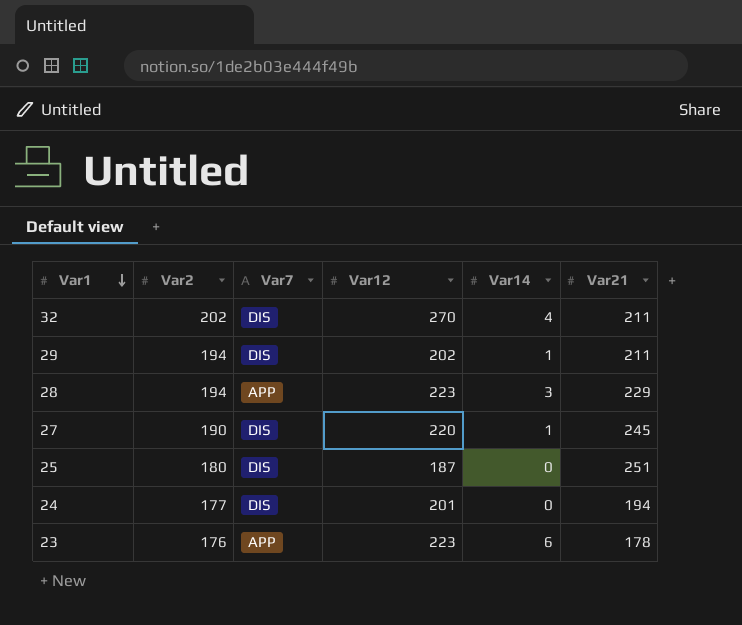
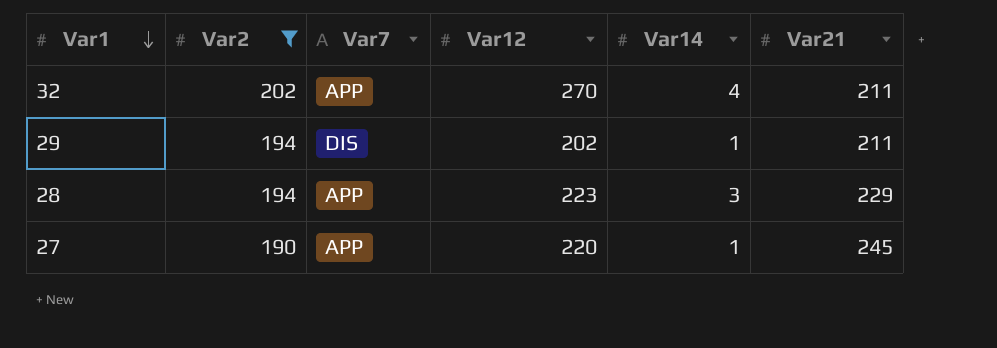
filter: none -> Var2 >= 190
32 | Var7: DIS -> APP
27 | Var7: DIS -> APP

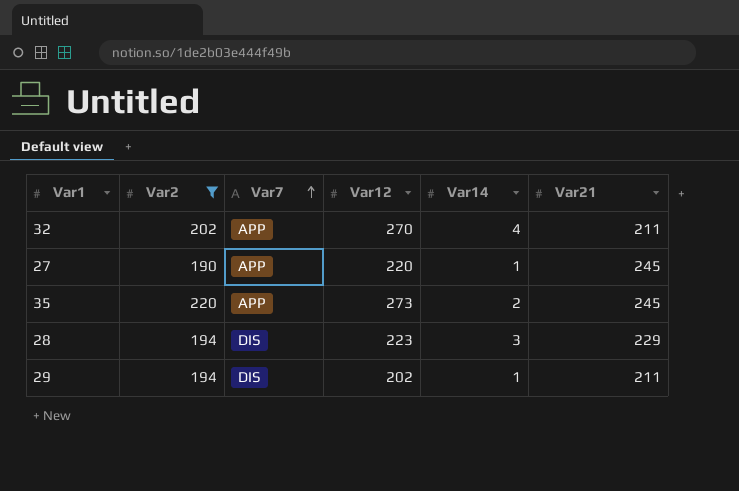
row order: Var1 descending -> Var7 ascending
row 35: none -> 220 | APP | 273 | 2 | 245
28 | Var7: APP -> DIS

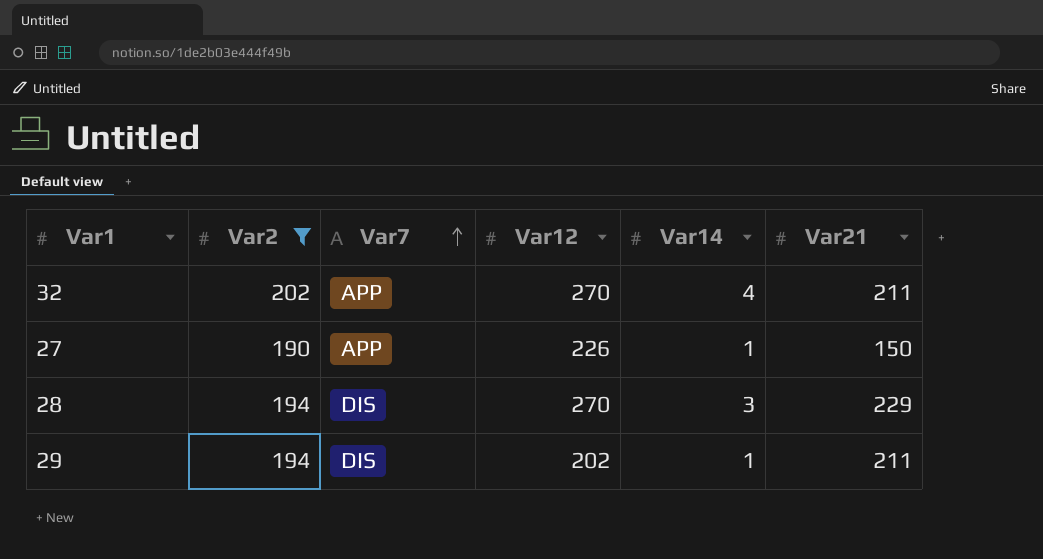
row 35: 220 | APP | 273 | 2 | 245 -> none
27 | Var12: 220 -> 226
27 | Var21: 245 -> 150
28 | Var12: 223 -> 270

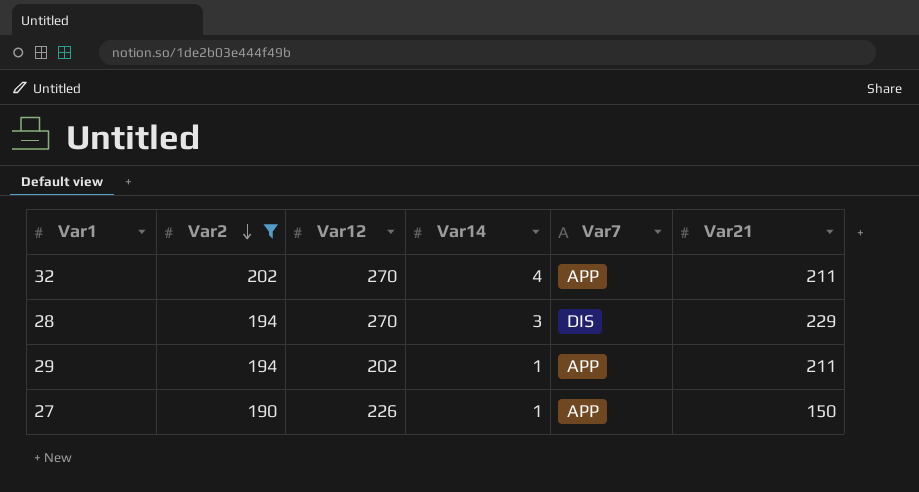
row order: Var7 ascending -> Var2 descending
column Var7 | position: 3 -> 5
29 | Var7: DIS -> APP

